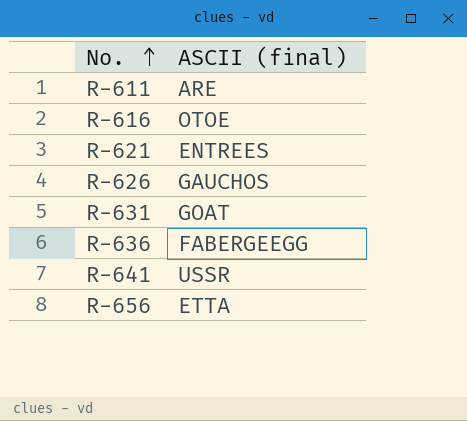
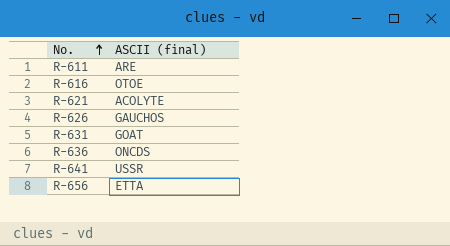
R-621 | ASCII (final): ENTREES -> ACOLYTE
R-636 | ASCII (final): FABERGEEGG -> ONCDS

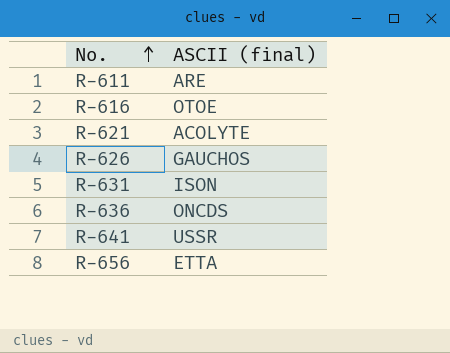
R-631 | ASCII (final): GOAT -> ISON

